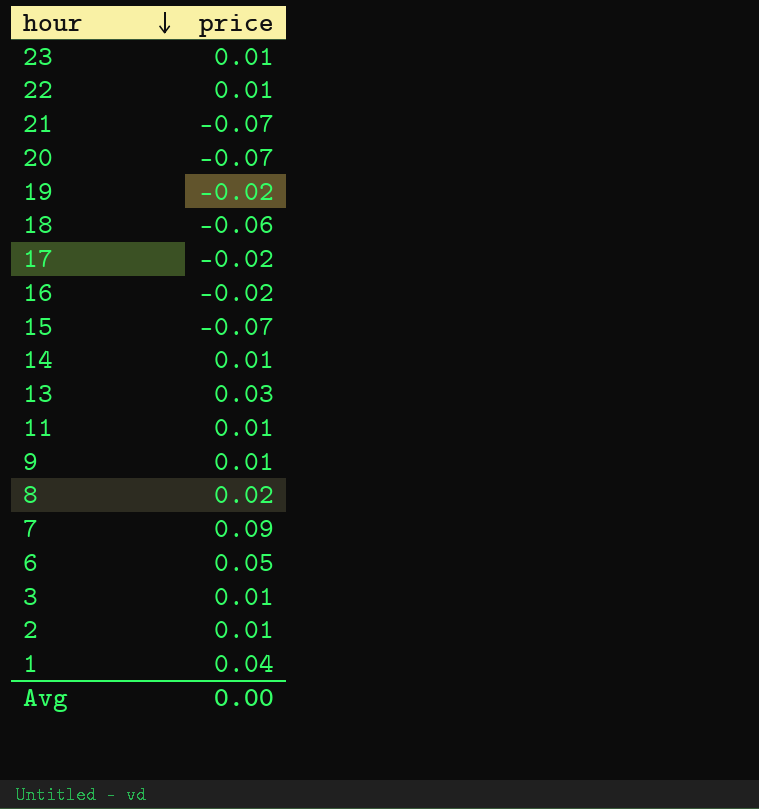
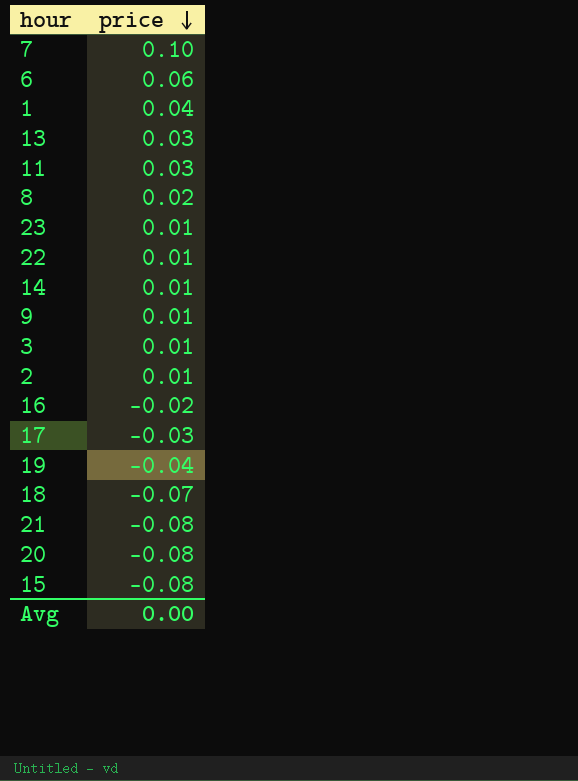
row order: hour descending -> price descending
7 | price: 0.09 -> 0.10
6 | price: 0.05 -> 0.06
11 | price: 0.01 -> 0.03
17 | price: -0.02 -> -0.03
19 | price: -0.02 -> -0.04
18 | price: -0.06 -> -0.07
21 | price: -0.07 -> -0.08
20 | price: -0.07 -> -0.08
15 | price: -0.07 -> -0.08

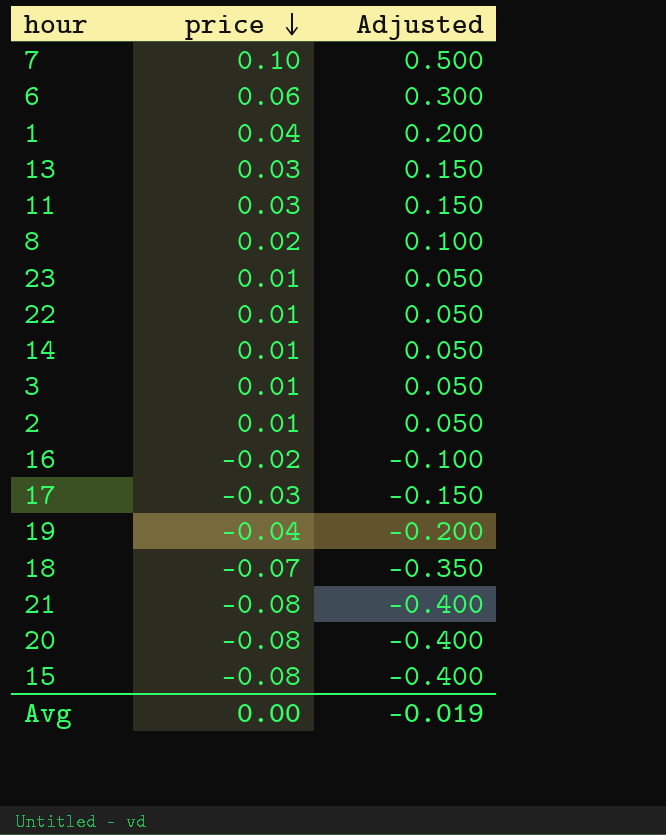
column Adjusted | formula: none -> [price] * 5
row 9: 0.01 -> none

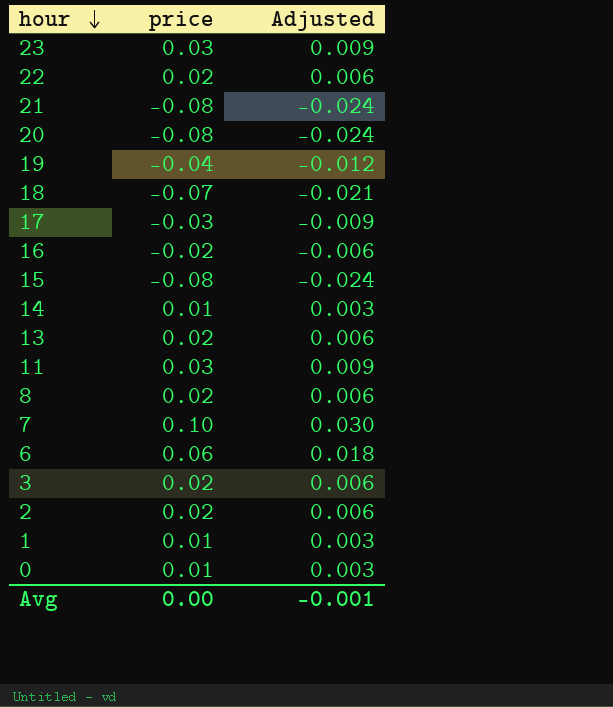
row order: price descending -> hour descending
column Adjusted | formula: [price] * 5 -> [price] * 0.3
23 | price: 0.01 -> 0.03
22 | price: 0.01 -> 0.02
13 | price: 0.03 -> 0.02
3 | price: 0.01 -> 0.02
2 | price: 0.01 -> 0.02
1 | price: 0.04 -> 0.01
row 0: none -> 0.01 | 0.003
Avg | Adjusted: -0.019 -> -0.001

